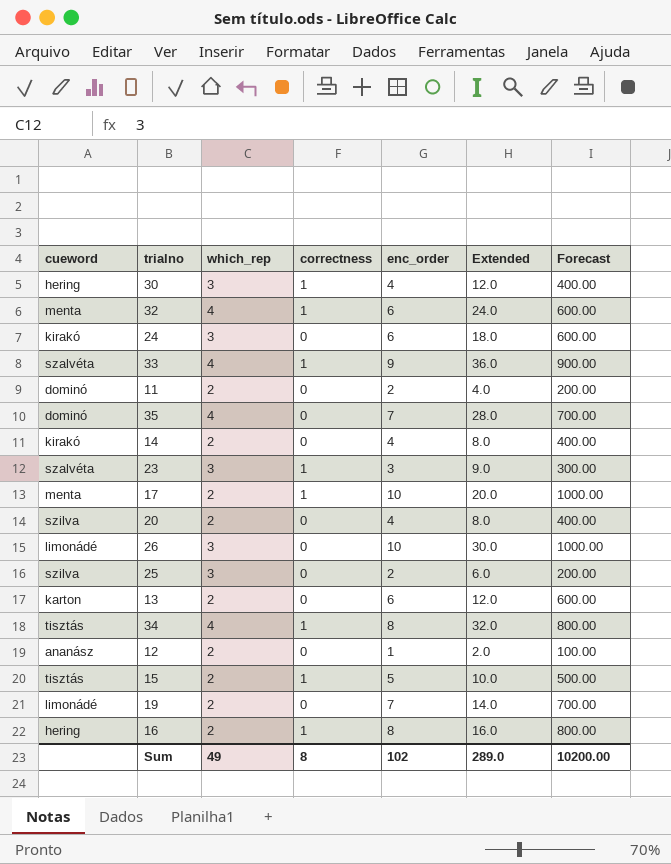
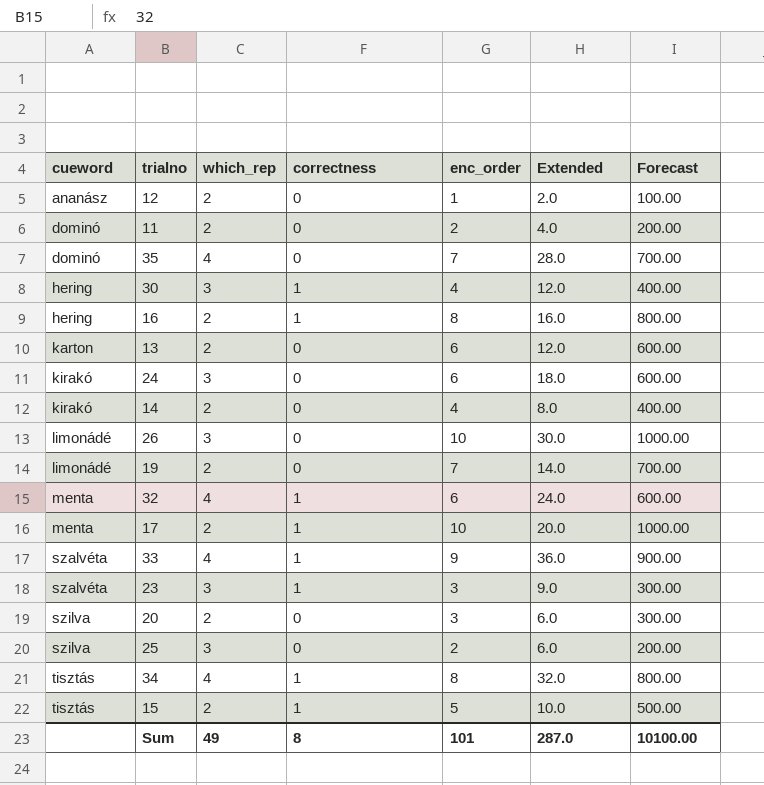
row order: none -> cueword ascending
20 | enc_order: 4 -> 3
20 | Extended: 8.0 -> 6.0
20 | Forecast: 400.00 -> 300.00
Sum | enc_order: 102 -> 101
Sum | Extended: 289.0 -> 287.0
Sum | Forecast: 10200.00 -> 10100.00

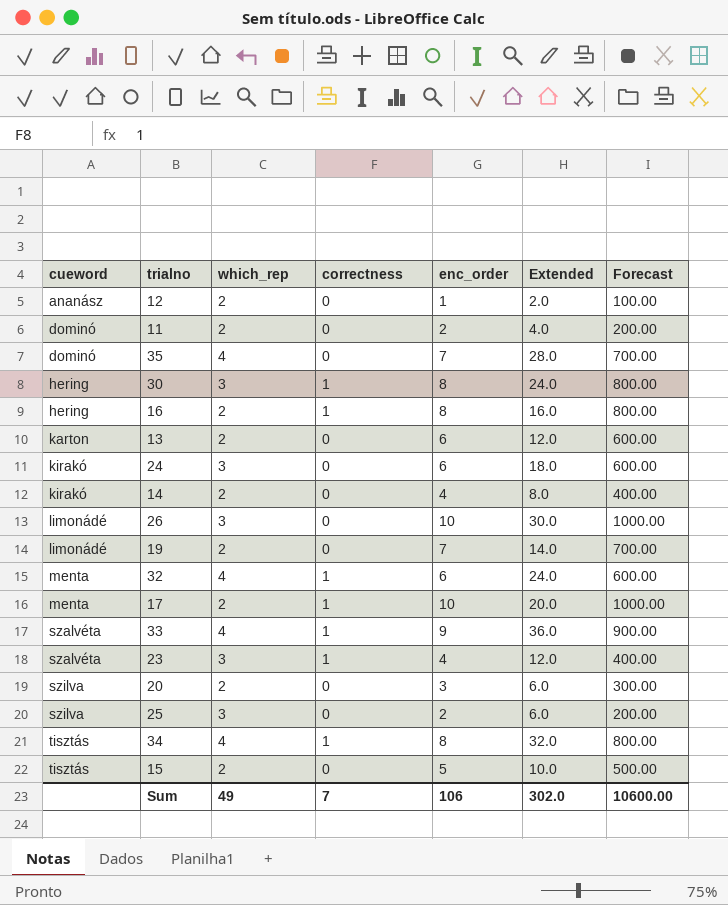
30 | enc_order: 4 -> 8
30 | Extended: 12.0 -> 24.0
30 | Forecast: 400.00 -> 800.00
23 | enc_order: 3 -> 4
23 | Extended: 9.0 -> 12.0
23 | Forecast: 300.00 -> 400.00
15 | correctness: 1 -> 0
Sum | correctness: 8 -> 7
Sum | enc_order: 101 -> 106
Sum | Extended: 287.0 -> 302.0
Sum | Forecast: 10100.00 -> 10600.00

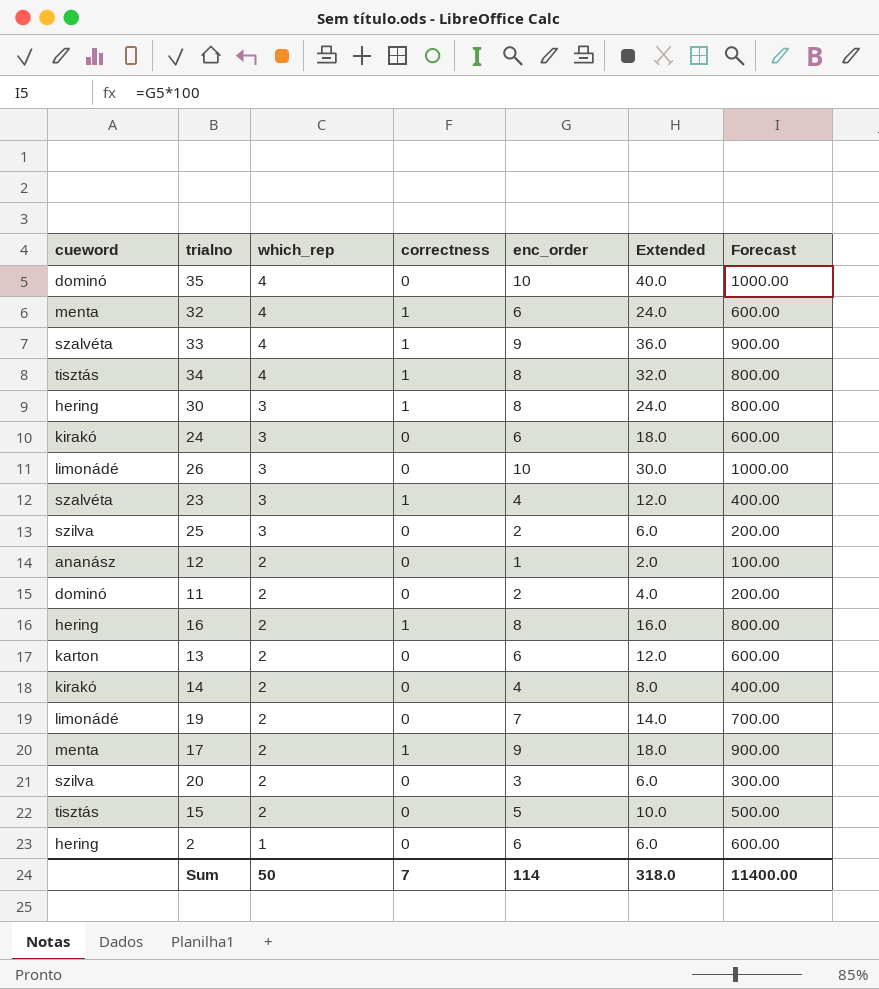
row order: cueword ascending -> which_rep descending
35 | enc_order: 7 -> 10
35 | Extended: 28.0 -> 40.0
35 | Forecast: 700.00 -> 1000.00
17 | enc_order: 10 -> 9
17 | Extended: 20.0 -> 18.0
17 | Forecast: 1000.00 -> 900.00
row 2: none -> hering | 1 | 0 | 6 | 6.0 | 600.00
Sum | which_rep: 49 -> 50
Sum | enc_order: 106 -> 114
Sum | Extended: 302.0 -> 318.0
Sum | Forecast: 10600.00 -> 11400.00

